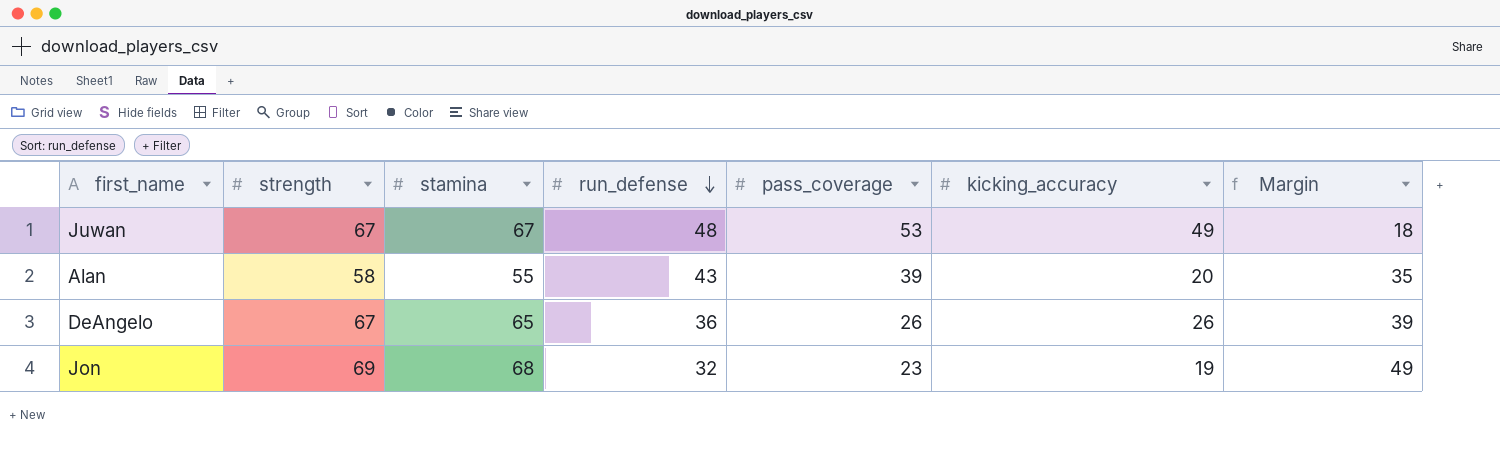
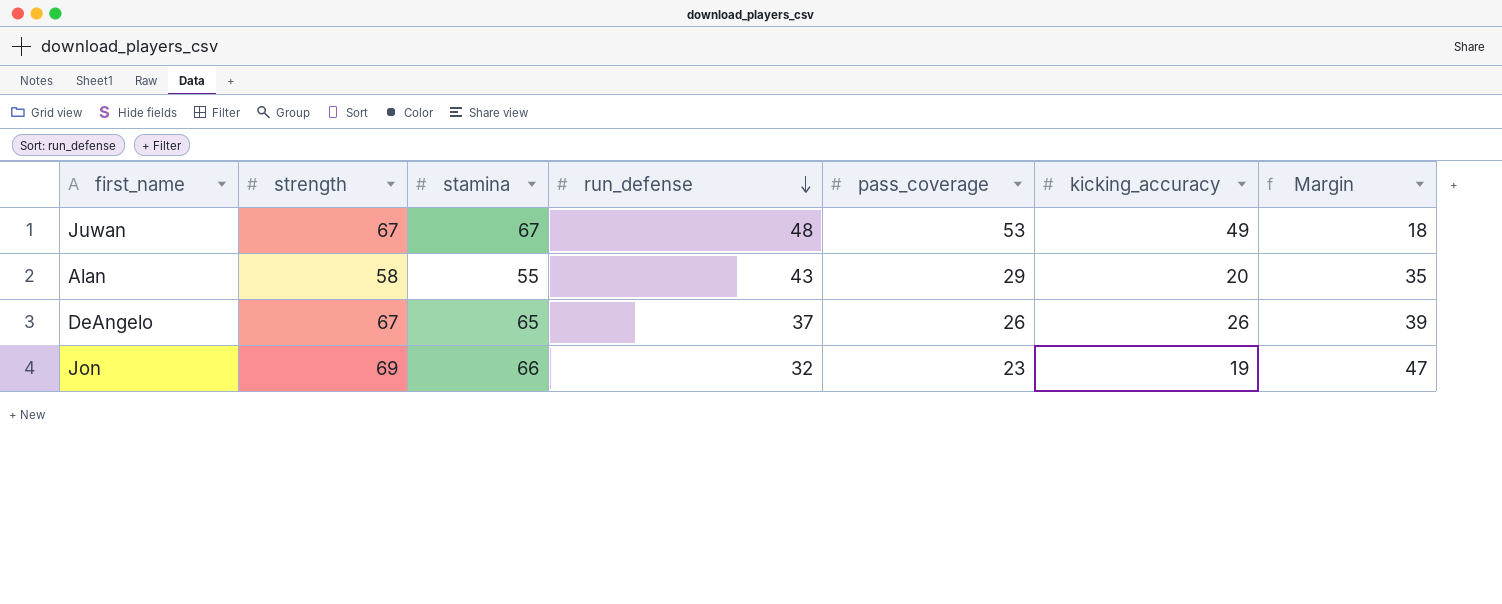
Alan | pass_coverage: 39 -> 29
DeAngelo | run_defense: 36 -> 37
Jon | stamina: 68 -> 66
Jon | Margin: 49 -> 47

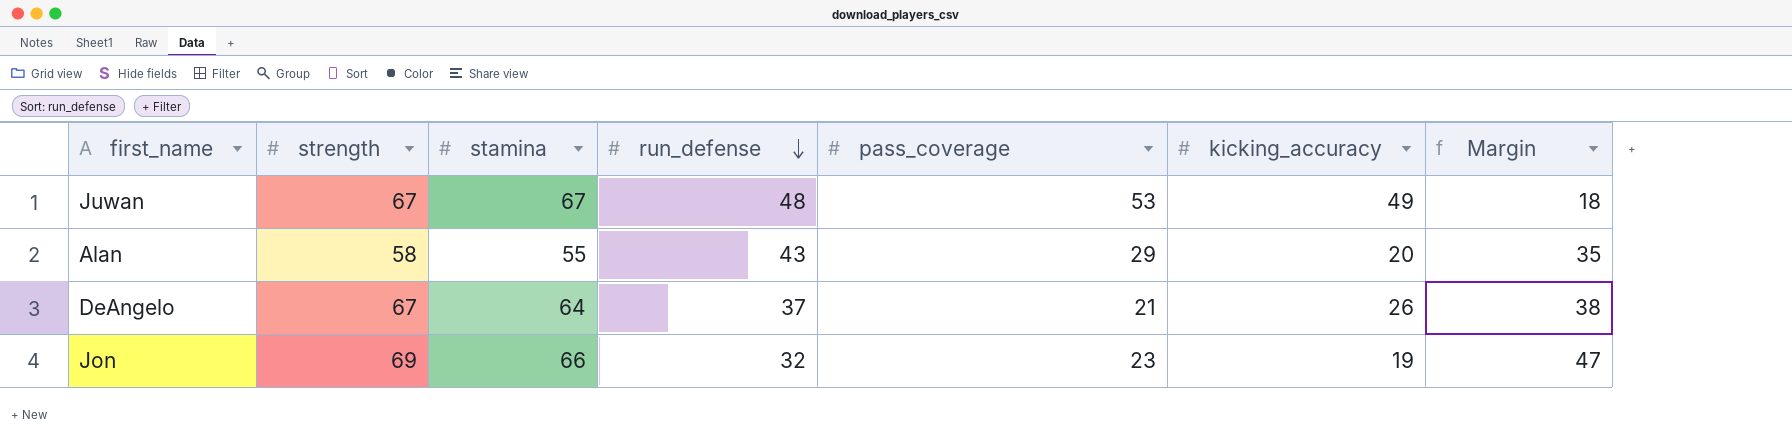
DeAngelo | stamina: 65 -> 64
DeAngelo | pass_coverage: 26 -> 21
DeAngelo | Margin: 39 -> 38

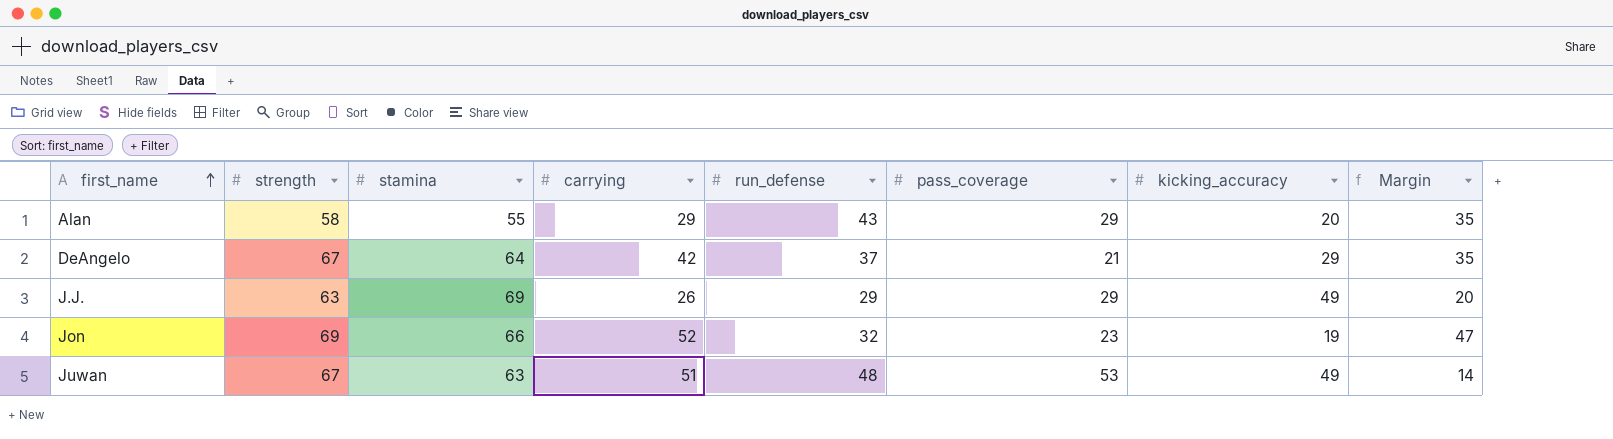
row order: run_defense descending -> first_name ascending
column carrying | position: none -> 4
DeAngelo | kicking_accuracy: 26 -> 29
DeAngelo | Margin: 38 -> 35
row J.J.: none -> 63 | 69 | 26 | 29 | 29 | 49 | 20
Juwan | stamina: 67 -> 63
Juwan | Margin: 18 -> 14

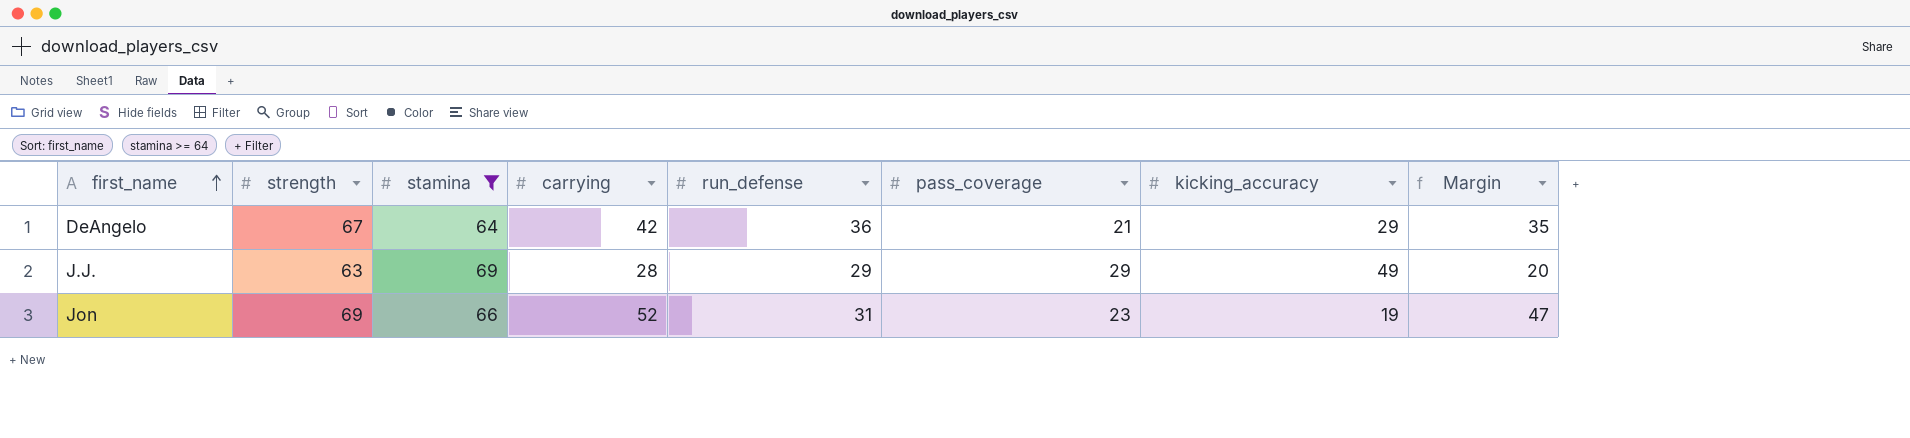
filter: none -> stamina >= 64
DeAngelo | run_defense: 37 -> 36
J.J. | carrying: 26 -> 28
Jon | run_defense: 32 -> 31

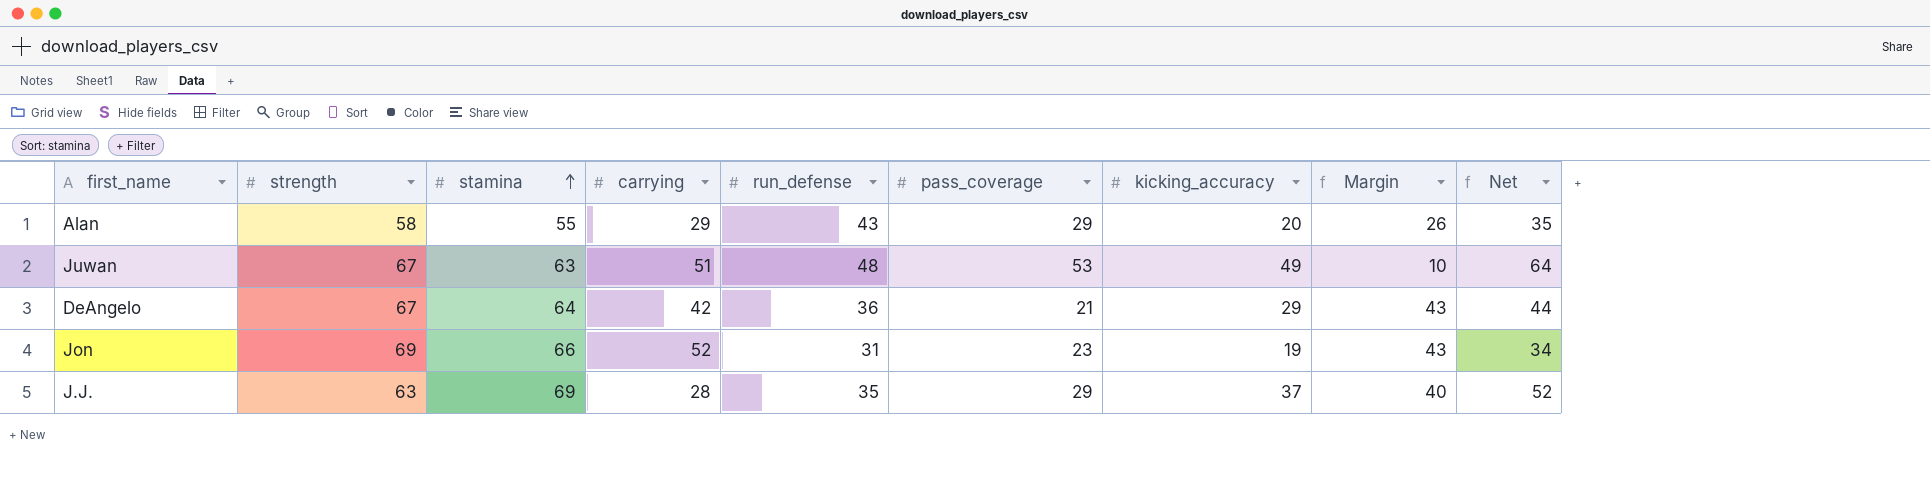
filter: stamina >= 64 -> none
row order: first_name ascending -> stamina ascending
column Margin | formula: [stamina] - [kicking_accuracy] -> [stamina] - [pass_coverage]
column Net | formula: none -> [kicking_accuracy] + 15
J.J. | run_defense: 29 -> 35
J.J. | kicking_accuracy: 49 -> 37

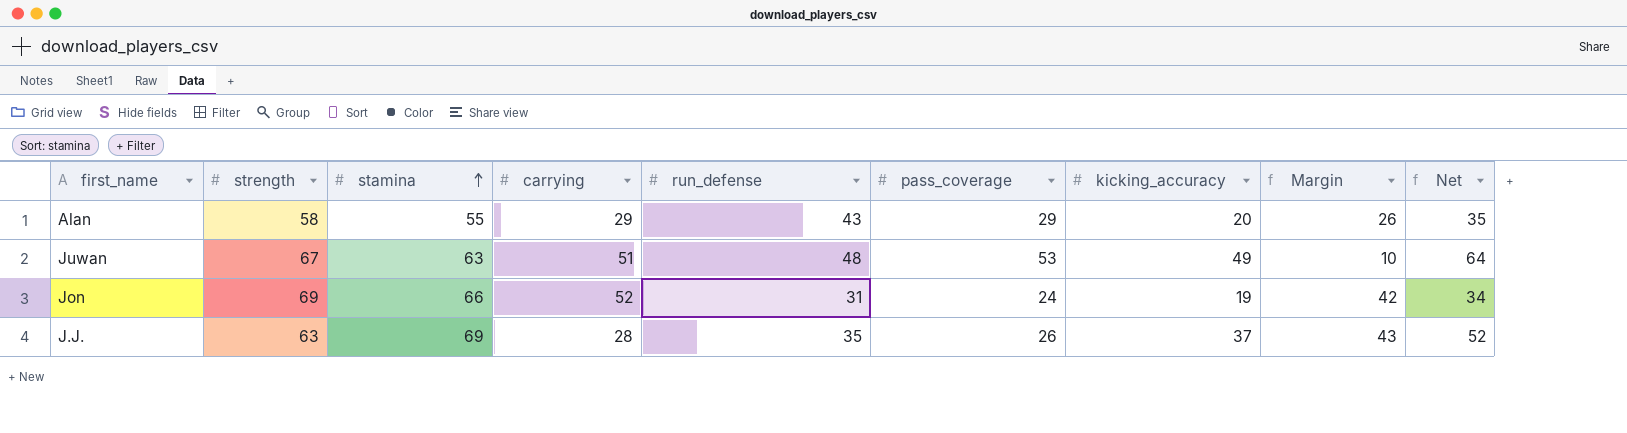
row DeAngelo: 67 | 64 | 42 | 36 | 21 | 29 | 43 | 44 -> none
Jon | pass_coverage: 23 -> 24
Jon | Margin: 43 -> 42
J.J. | pass_coverage: 29 -> 26
J.J. | Margin: 40 -> 43

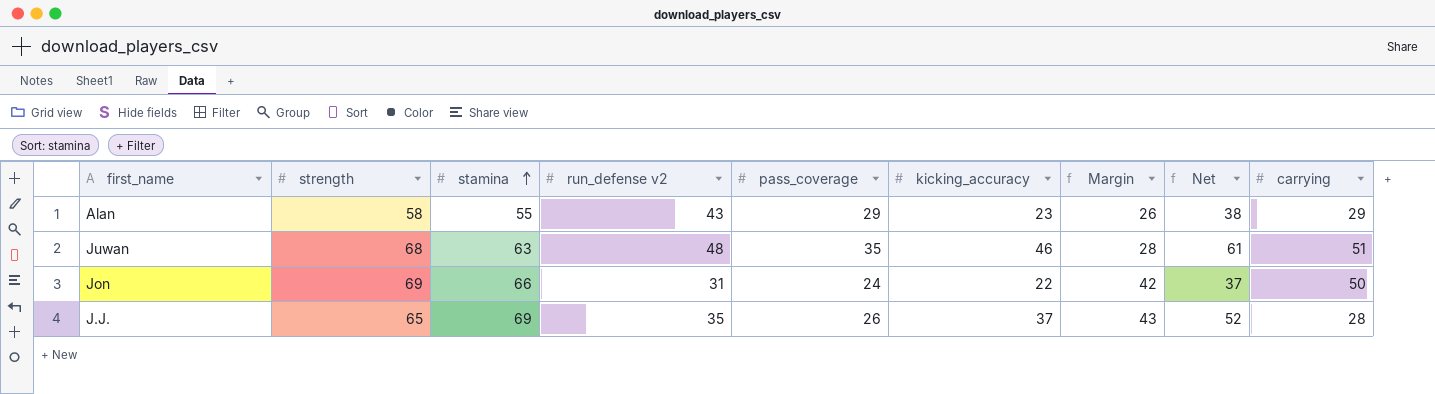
column name: run_defense -> run_defense v2
column carrying | position: 4 -> 9
Alan | kicking_accuracy: 20 -> 23
Alan | Net: 35 -> 38
Juwan | strength: 67 -> 68
Juwan | pass_coverage: 53 -> 35
Juwan | kicking_accuracy: 49 -> 46
Juwan | Margin: 10 -> 28
Juwan | Net: 64 -> 61
Jon | kicking_accuracy: 19 -> 22
Jon | Net: 34 -> 37
Jon | carrying: 52 -> 50
J.J. | strength: 63 -> 65

